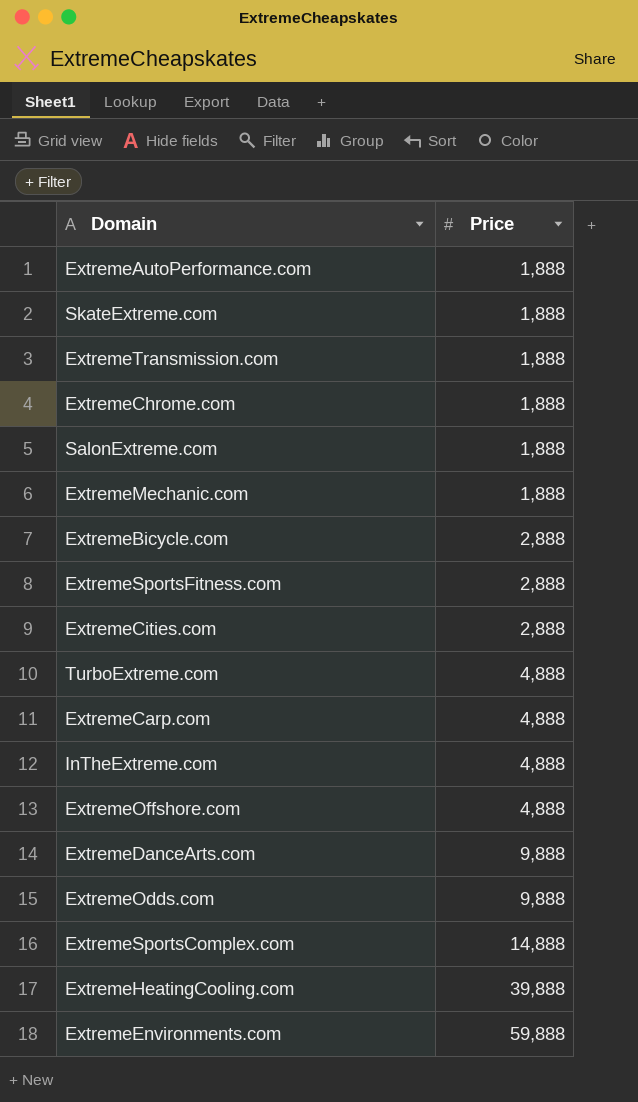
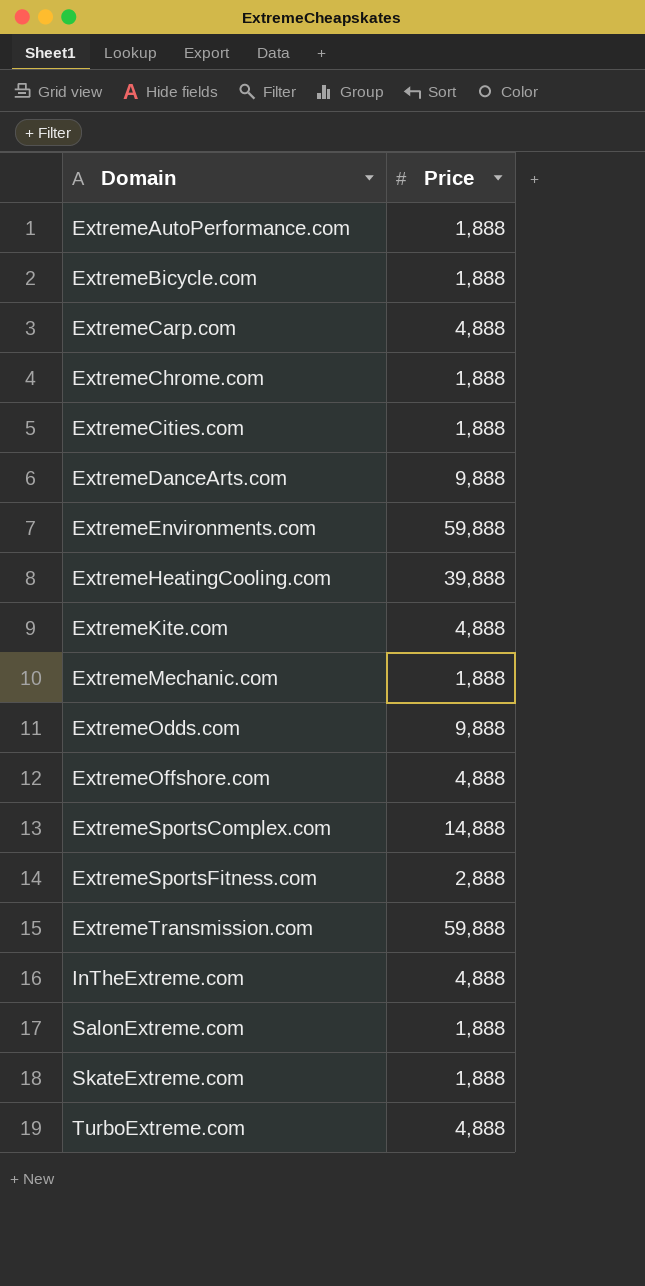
row order: Price ascending -> Domain ascending
ExtremeBicycle.com | Price: 2,888 -> 1,888
ExtremeCities.com | Price: 2,888 -> 1,888
row ExtremeKite.com: none -> 4,888
ExtremeTransmission.com | Price: 1,888 -> 59,888

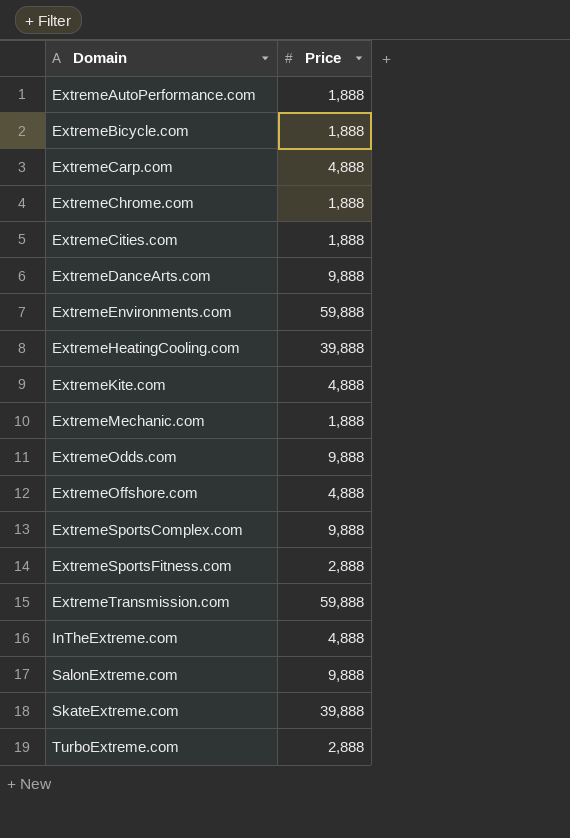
ExtremeSportsComplex.com | Price: 14,888 -> 9,888
SalonExtreme.com | Price: 1,888 -> 9,888
SkateExtreme.com | Price: 1,888 -> 39,888
TurboExtreme.com | Price: 4,888 -> 2,888

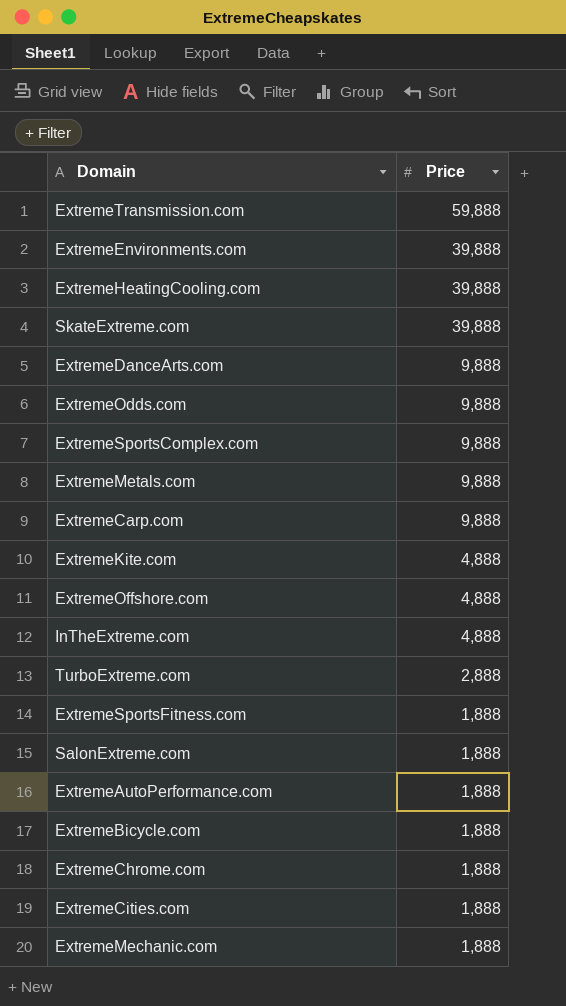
row order: Domain ascending -> Price descending
ExtremeEnvironments.com | Price: 59,888 -> 39,888
row ExtremeMetals.com: none -> 9,888
ExtremeCarp.com | Price: 4,888 -> 9,888
ExtremeSportsFitness.com | Price: 2,888 -> 1,888
SalonExtreme.com | Price: 9,888 -> 1,888

